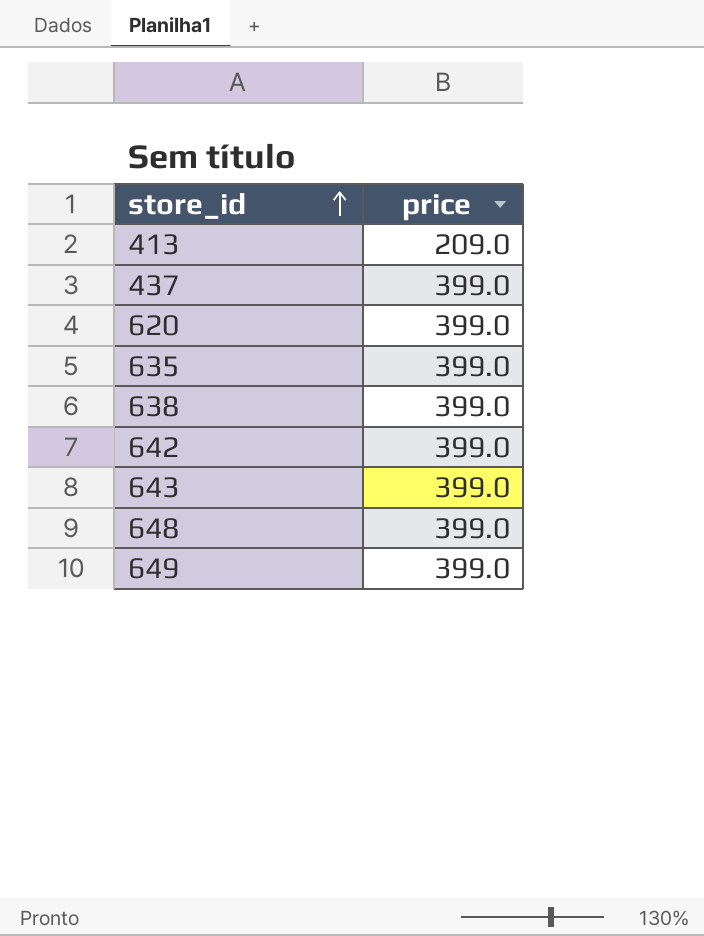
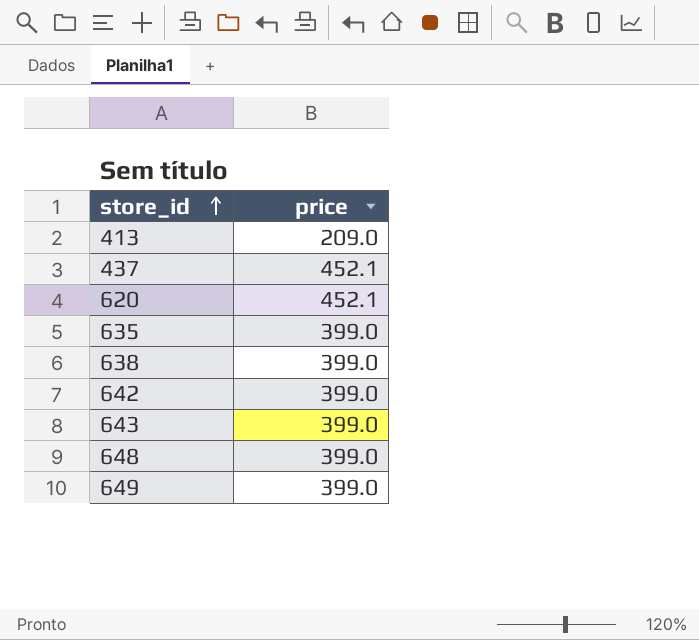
437 | price: 399.0 -> 452.1
620 | price: 399.0 -> 452.1

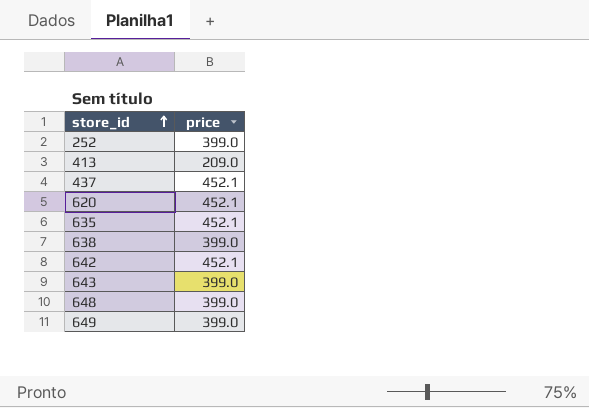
row 252: none -> 399.0
635 | price: 399.0 -> 452.1
642 | price: 399.0 -> 452.1

